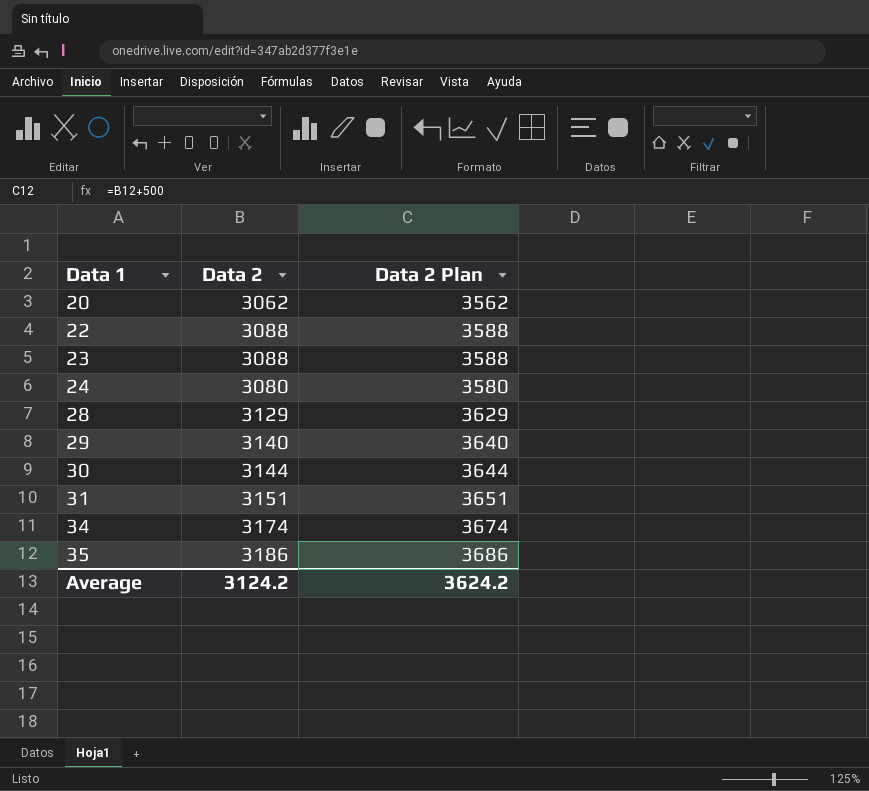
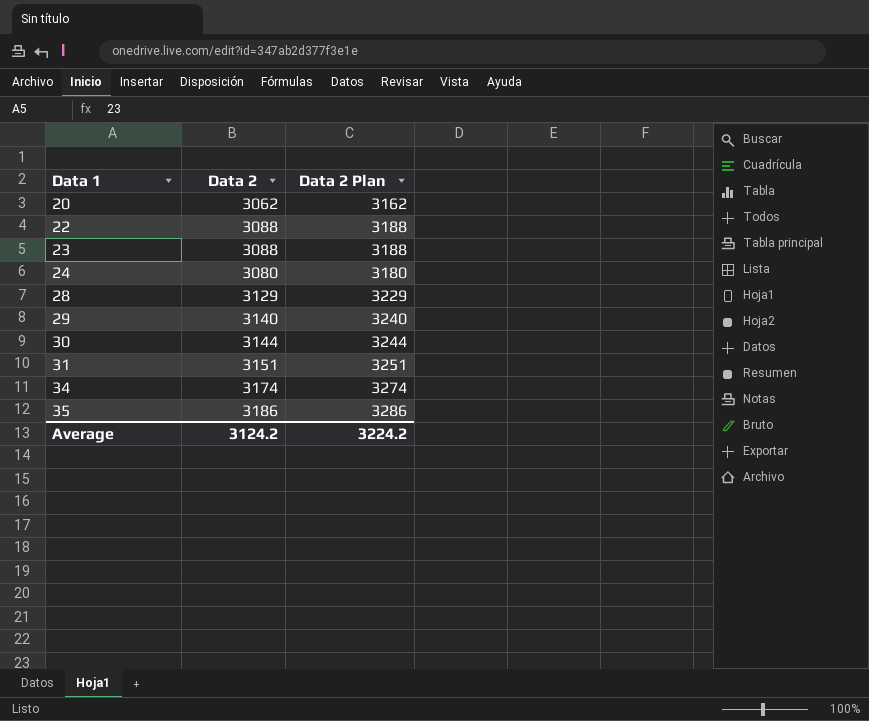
column Data 2 Plan | formula: [Data 2] + 500 -> [Data 2] + 100
Average | Data 2 Plan: 3624.2 -> 3224.2

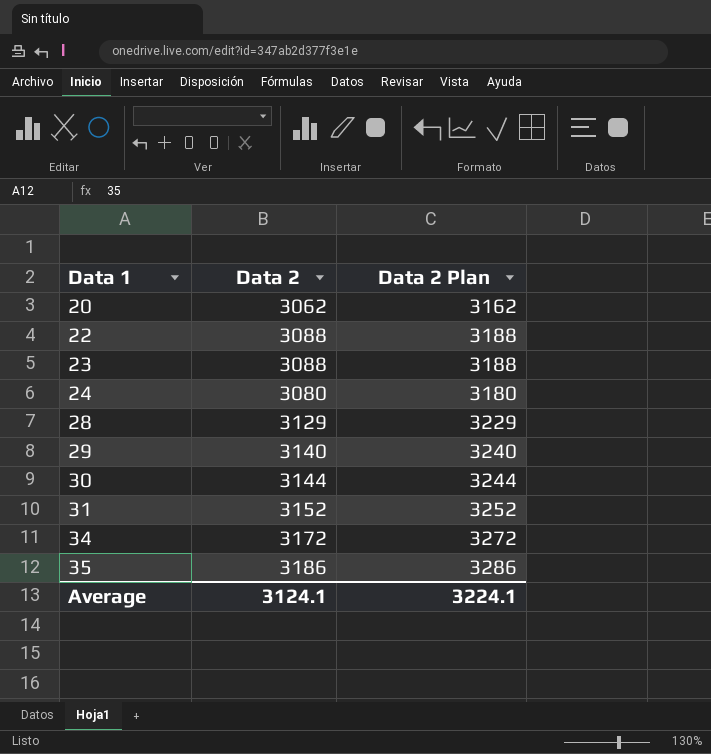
31 | Data 2: 3151 -> 3152
31 | Data 2 Plan: 3251 -> 3252
34 | Data 2: 3174 -> 3172
34 | Data 2 Plan: 3274 -> 3272
Average | Data 2: 3124.2 -> 3124.1
Average | Data 2 Plan: 3224.2 -> 3224.1

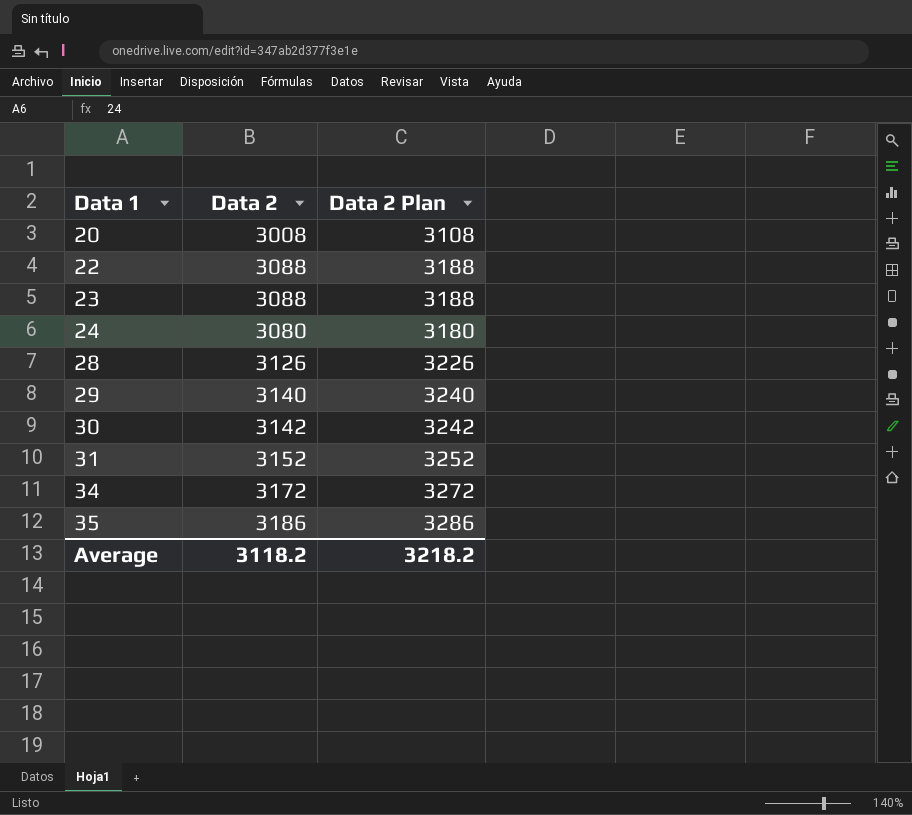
20 | Data 2: 3062 -> 3008
20 | Data 2 Plan: 3162 -> 3108
28 | Data 2: 3129 -> 3126
28 | Data 2 Plan: 3229 -> 3226
30 | Data 2: 3144 -> 3142
30 | Data 2 Plan: 3244 -> 3242
Average | Data 2: 3124.1 -> 3118.2
Average | Data 2 Plan: 3224.1 -> 3218.2

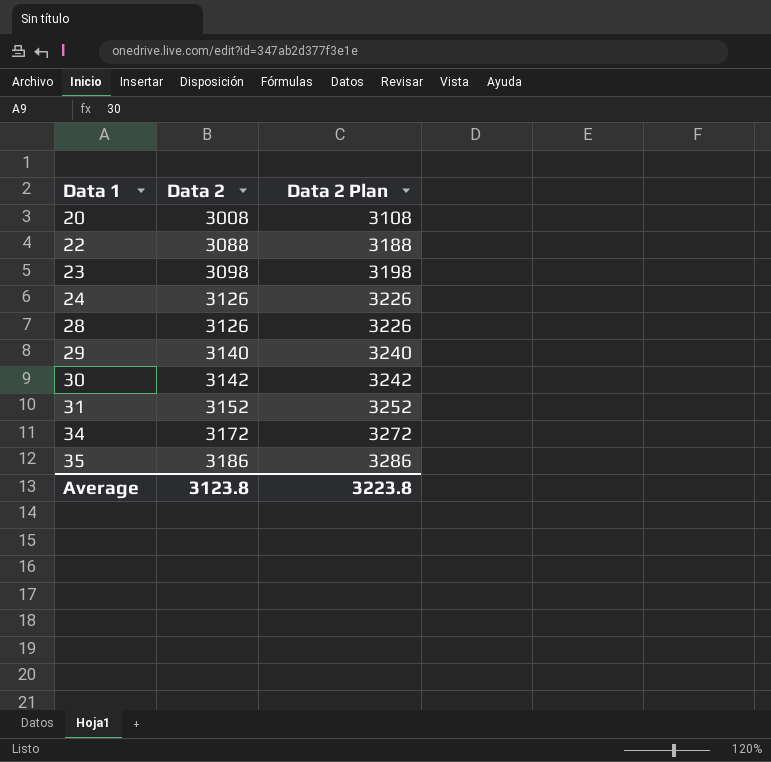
23 | Data 2: 3088 -> 3098
23 | Data 2 Plan: 3188 -> 3198
24 | Data 2: 3080 -> 3126
24 | Data 2 Plan: 3180 -> 3226
Average | Data 2: 3118.2 -> 3123.8
Average | Data 2 Plan: 3218.2 -> 3223.8

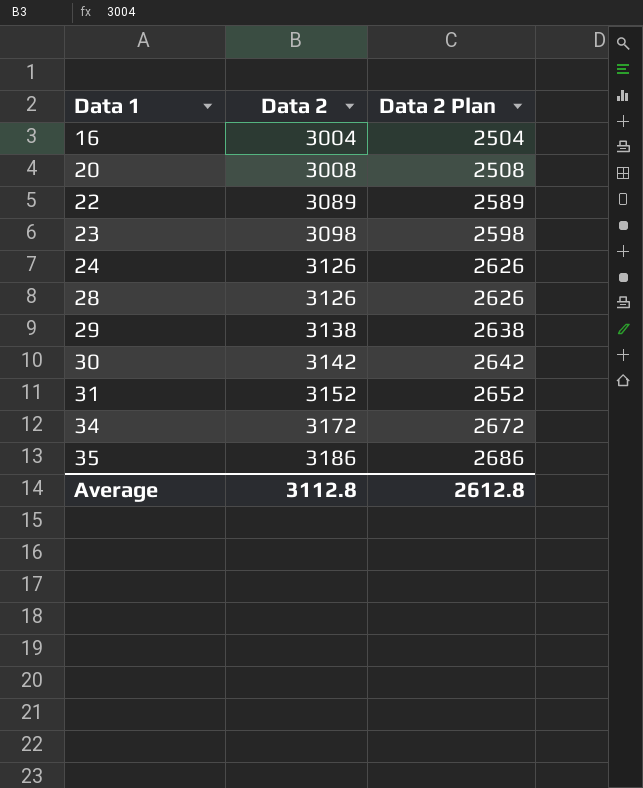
column Data 2 Plan | formula: [Data 2] + 100 -> [Data 2] - 500
row 16: none -> 3004 | 2504
22 | Data 2: 3088 -> 3089
29 | Data 2: 3140 -> 3138
Average | Data 2: 3123.8 -> 3112.8
Average | Data 2 Plan: 3223.8 -> 2612.8

